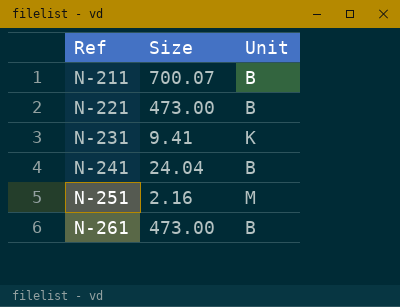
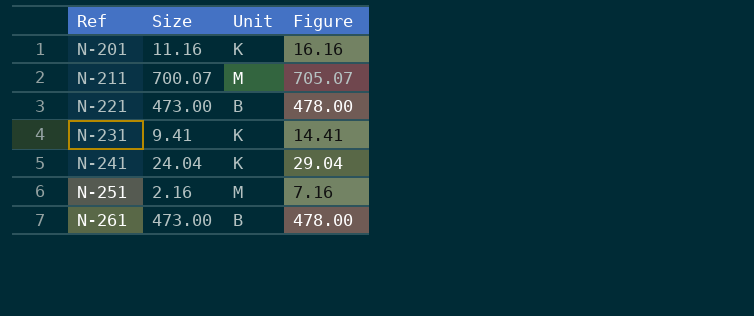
column Figure | formula: none -> [Size] + 5
row N-201: none -> 11.16 | K | 16.16
N-211 | Unit: B -> M
N-241 | Unit: B -> K

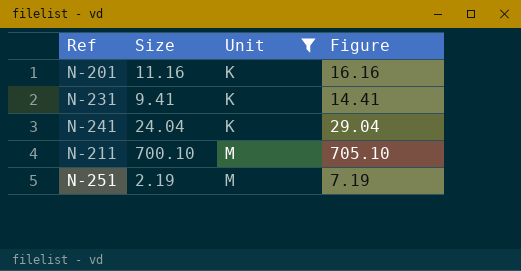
filter: none -> Unit != B
row order: Ref ascending -> Unit ascending
N-211 | Size: 700.07 -> 700.10
N-211 | Figure: 705.07 -> 705.10
N-251 | Size: 2.16 -> 2.19
N-251 | Figure: 7.16 -> 7.19

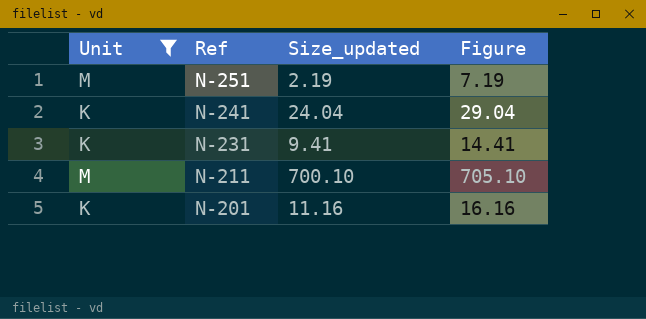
row order: Unit ascending -> Ref descending
column Unit | position: 3 -> 1
column name: Size -> Size_updated

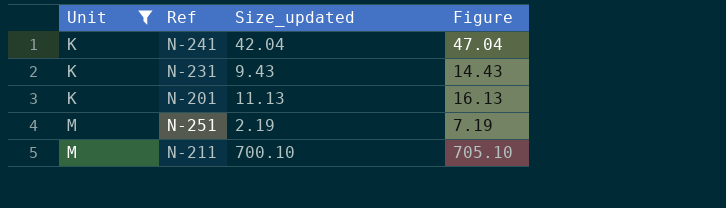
row order: Ref descending -> Unit ascending
N-241 | Size_updated: 24.04 -> 42.04
N-241 | Figure: 29.04 -> 47.04
N-231 | Size_updated: 9.41 -> 9.43
N-231 | Figure: 14.41 -> 14.43
N-201 | Size_updated: 11.16 -> 11.13
N-201 | Figure: 16.16 -> 16.13

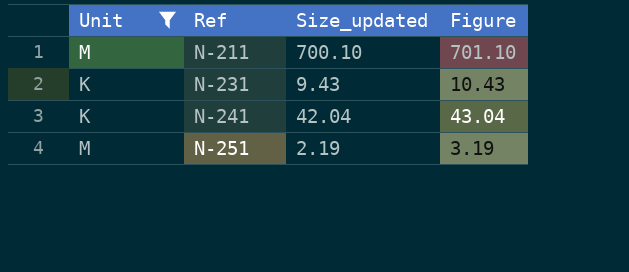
row order: Unit ascending -> Ref ascending
column Figure | formula: [Size_updated] + 5 -> [Size_updated] + 1
row N-201: K | 11.13 | 16.13 -> none

